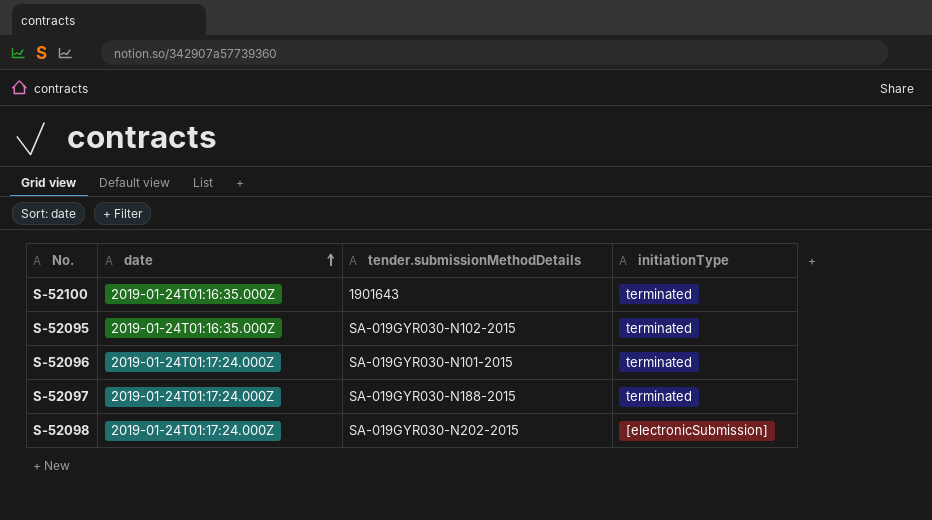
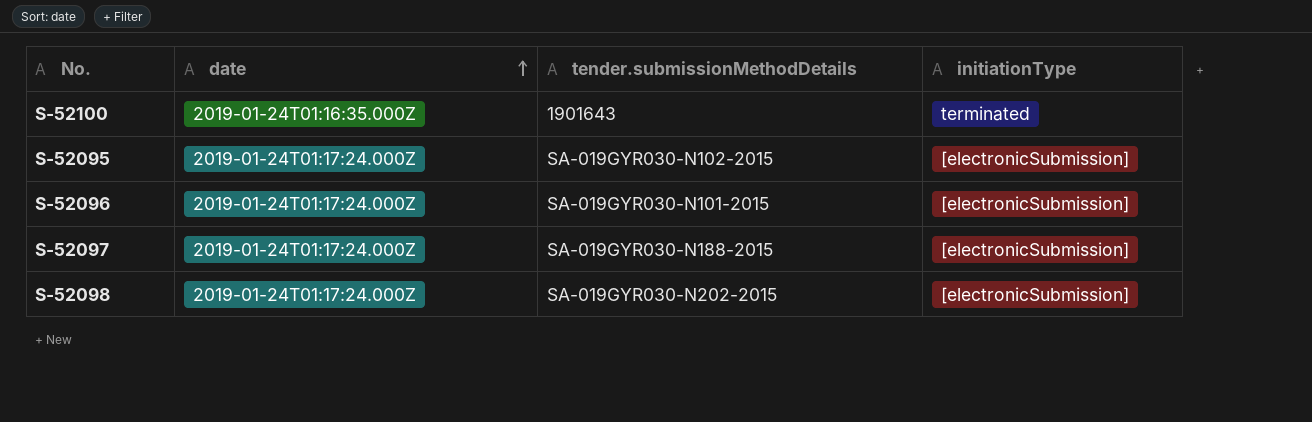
S-52095 | date: 2019-01-24T01:16:35.000Z -> 2019-01-24T01:17:24.000Z
S-52095 | initiationType: terminated -> [electronicSubmission]
S-52096 | initiationType: terminated -> [electronicSubmission]
S-52097 | initiationType: terminated -> [electronicSubmission]

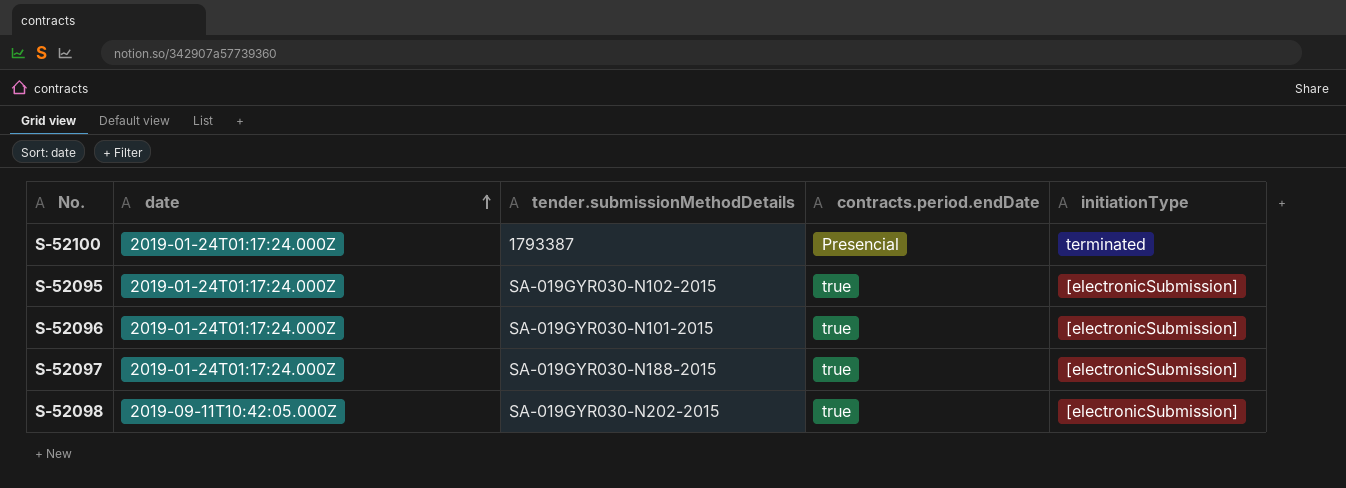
column contracts.period.endDate | position: none -> 4
S-52100 | date: 2019-01-24T01:16:35.000Z -> 2019-01-24T01:17:24.000Z
S-52100 | tender.submissionMethodDetails: 1901643 -> 1793387
S-52098 | date: 2019-01-24T01:17:24.000Z -> 2019-09-11T10:42:05.000Z

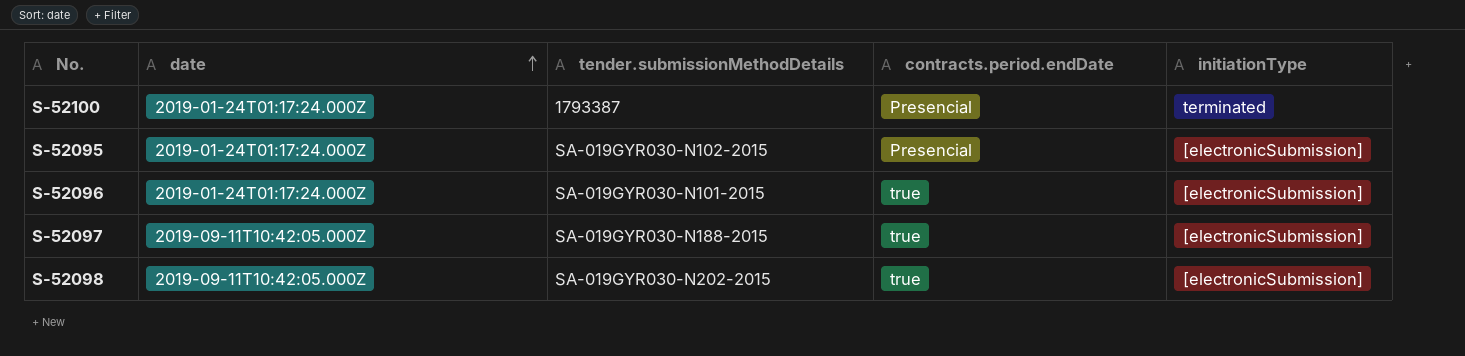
S-52095 | contracts.period.endDate: true -> Presencial
S-52097 | date: 2019-01-24T01:17:24.000Z -> 2019-09-11T10:42:05.000Z

